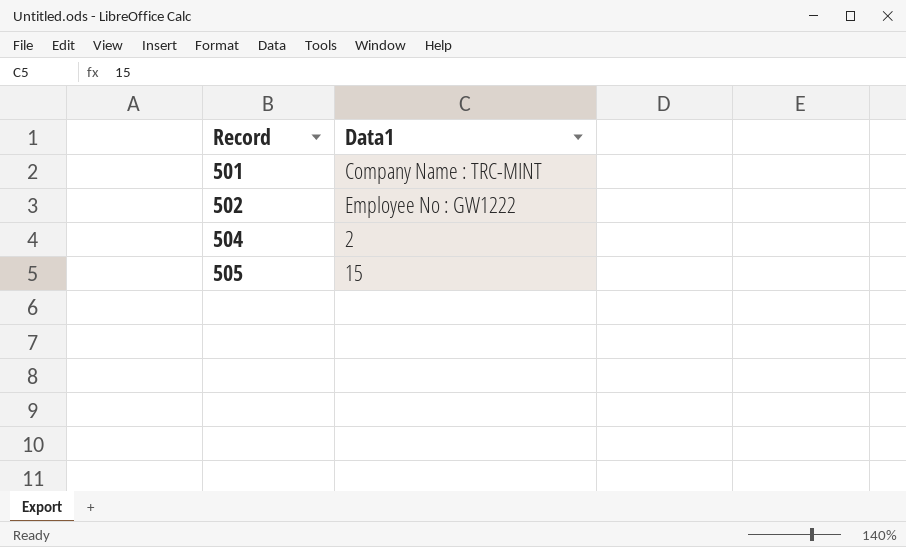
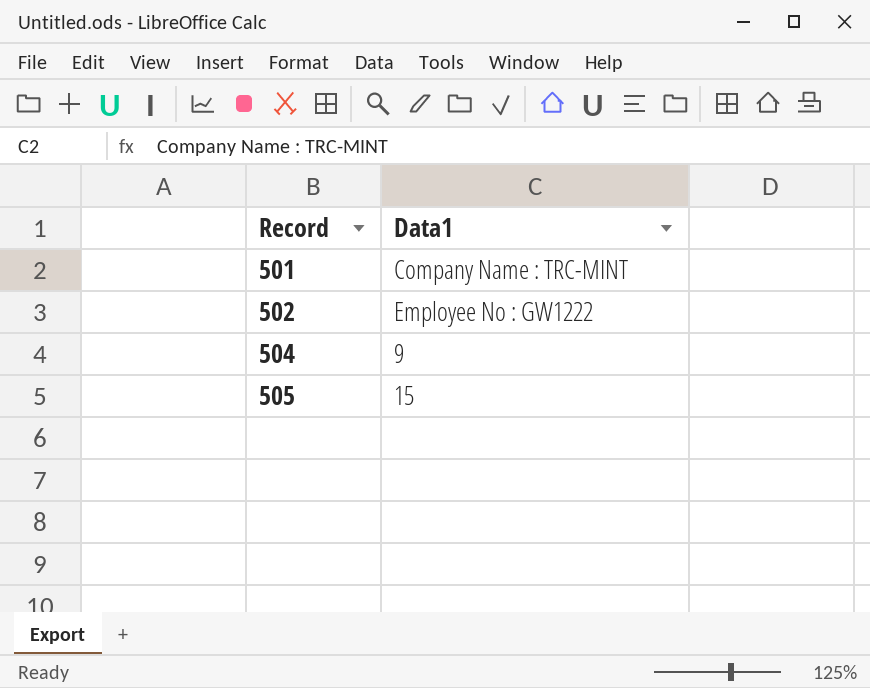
504 | Data1: 2 -> 9

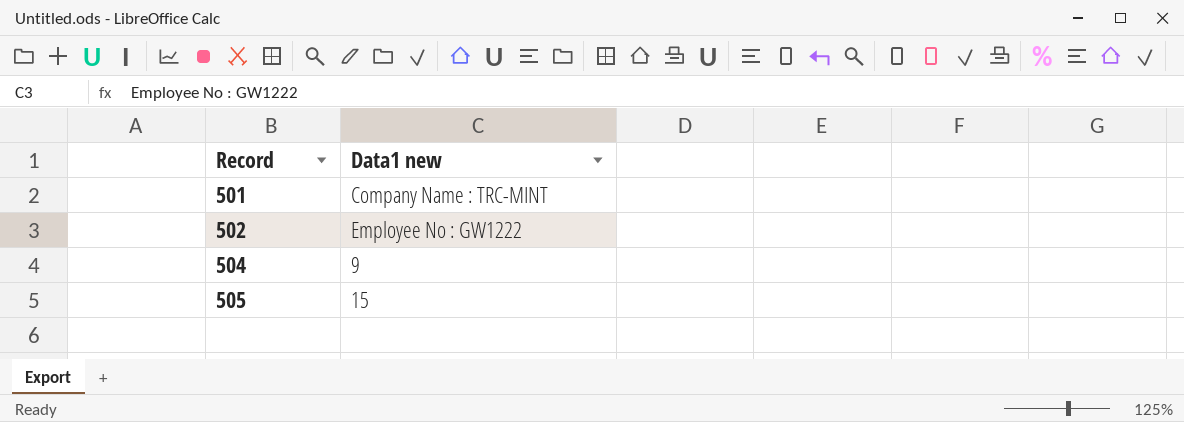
column name: Data1 -> Data1 new

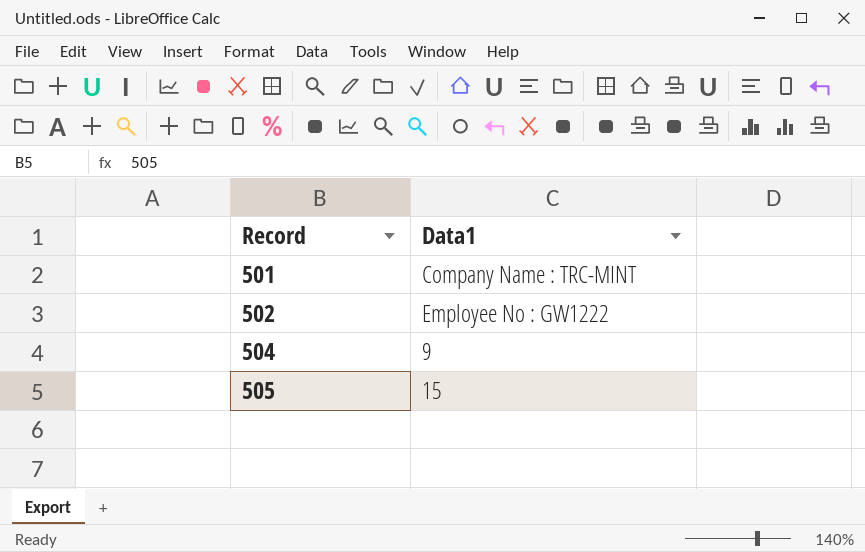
column name: Data1 new -> Data1

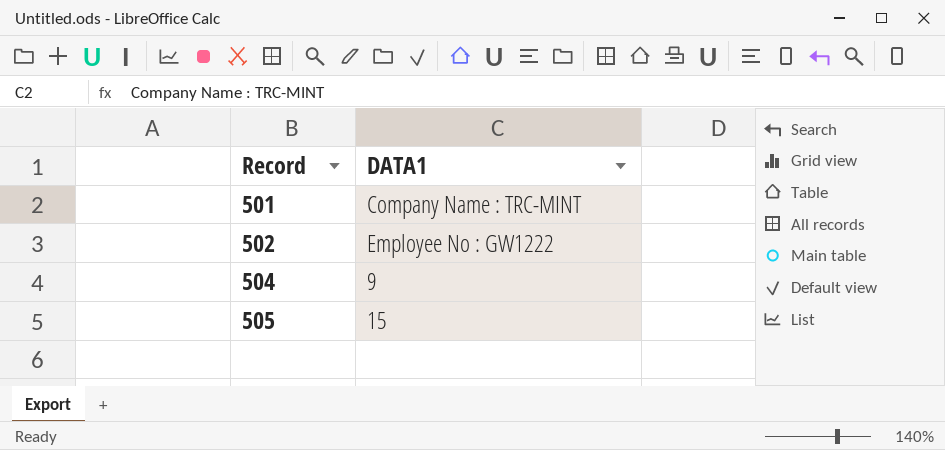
column name: Data1 -> DATA1

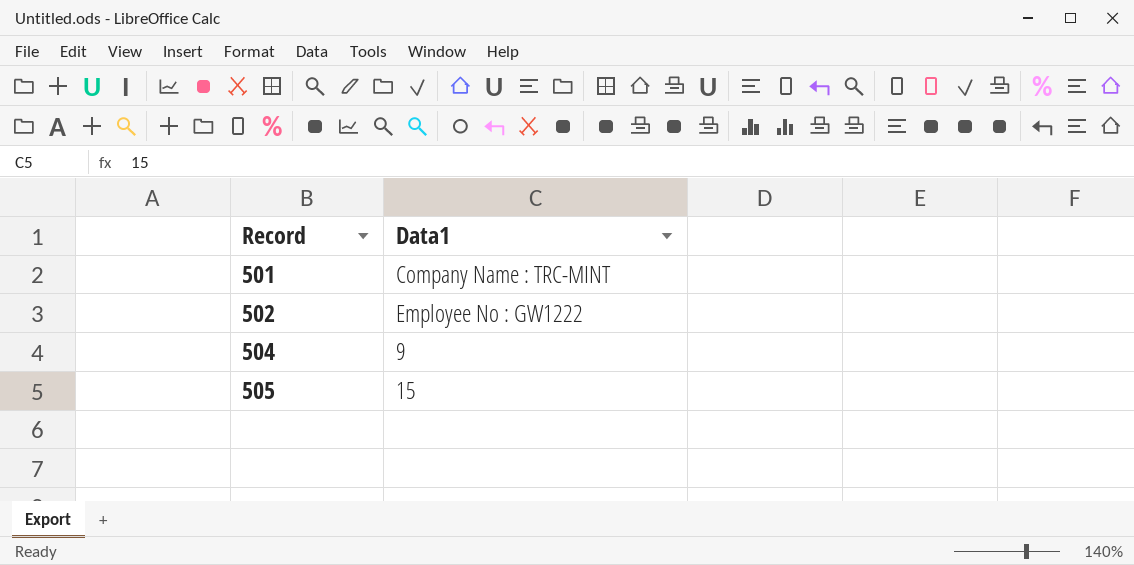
column name: DATA1 -> Data1

